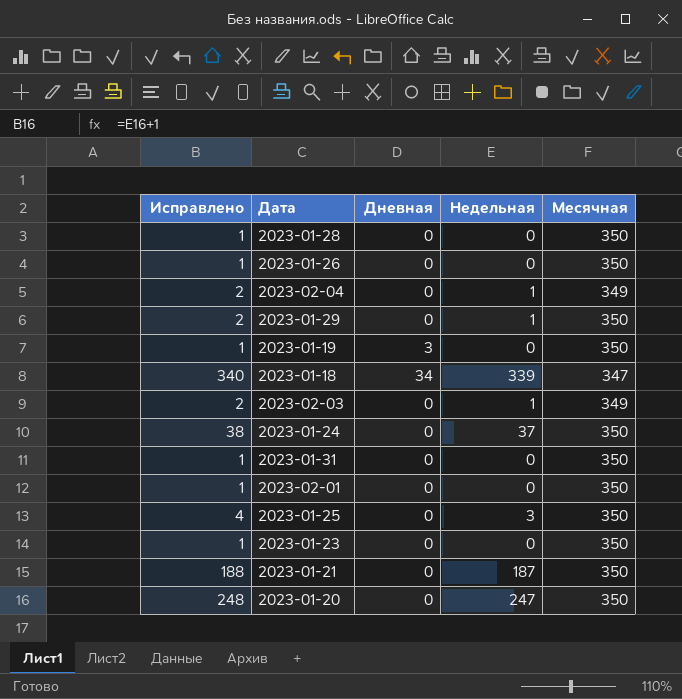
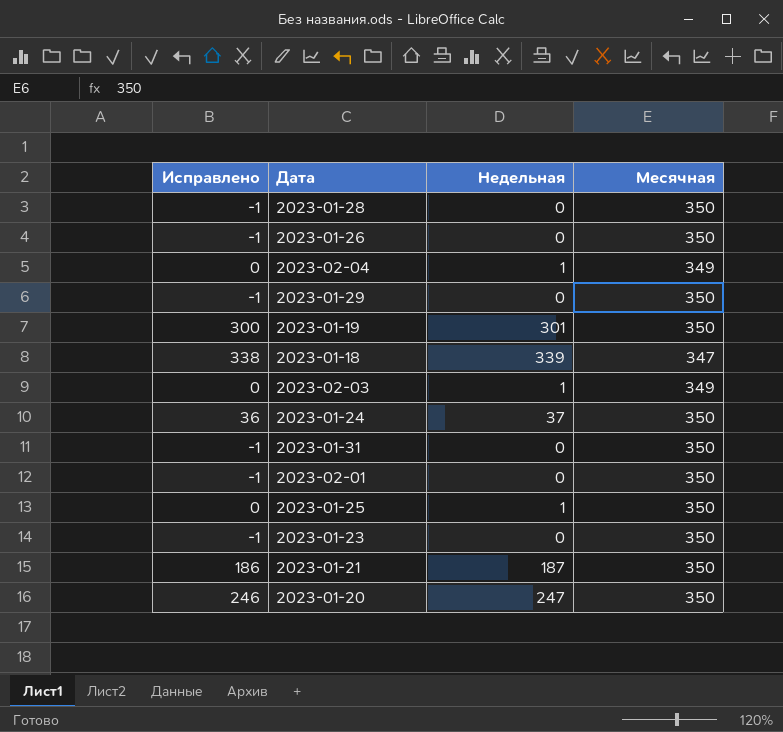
column Дневная | position: 3 -> none
column Исправлено | formula: [Недельная] + 1 -> [Недельная] - 1
2023-01-29 | Недельная: 1 -> 0
2023-01-19 | Недельная: 0 -> 301
2023-01-25 | Недельная: 3 -> 1

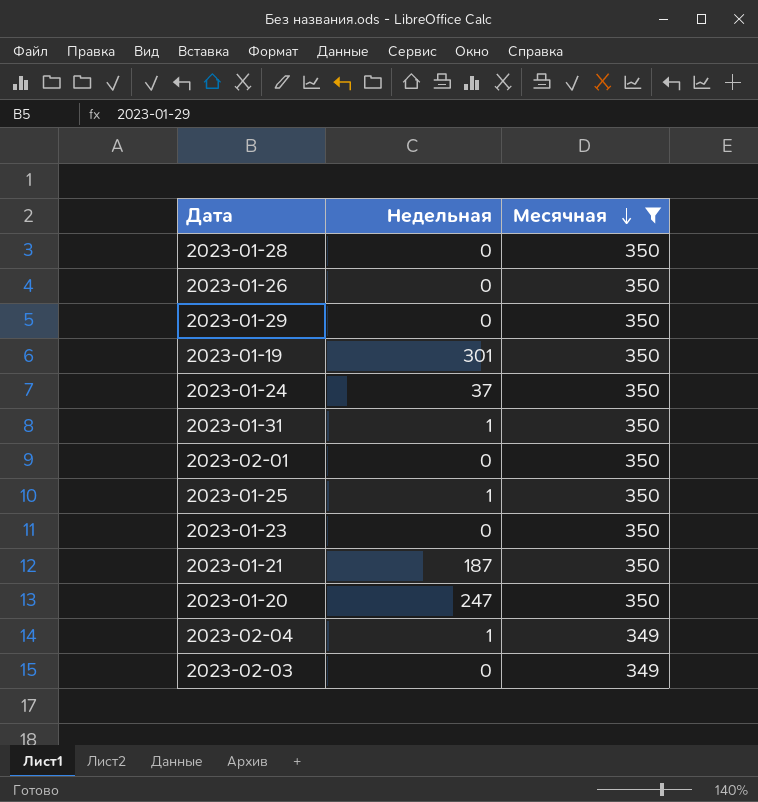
filter: none -> Месячная != 347
row order: none -> Месячная descending
column Исправлено | formula: [Недельная] - 1 -> none
2023-01-31 | Недельная: 0 -> 1
2023-02-03 | Недельная: 1 -> 0

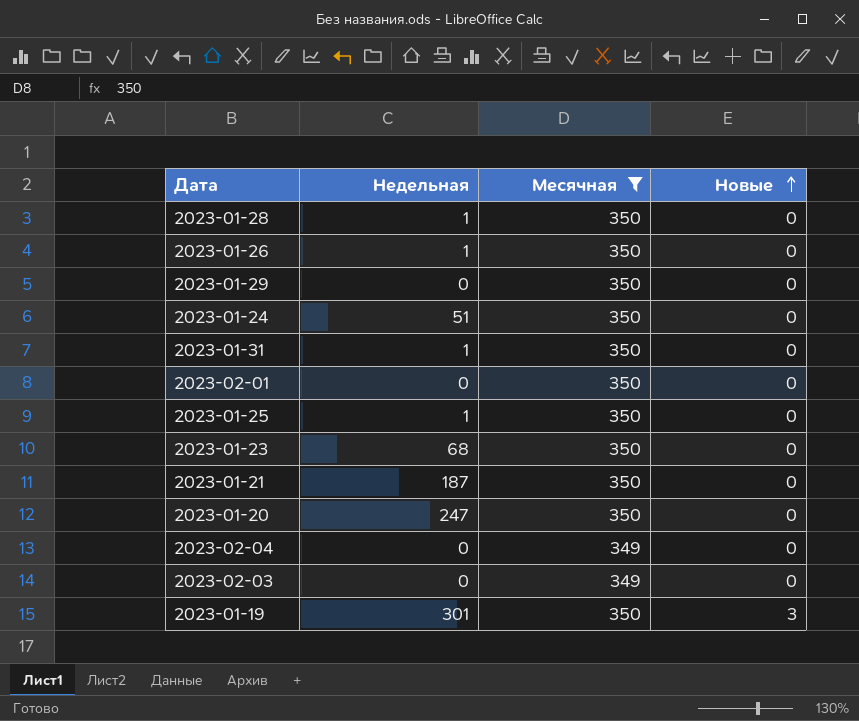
row order: Месячная descending -> Новые ascending
column Новые | position: none -> 4
2023-01-28 | Недельная: 0 -> 1
2023-01-26 | Недельная: 0 -> 1
2023-01-24 | Недельная: 37 -> 51
2023-01-23 | Недельная: 0 -> 68
2023-02-04 | Недельная: 1 -> 0

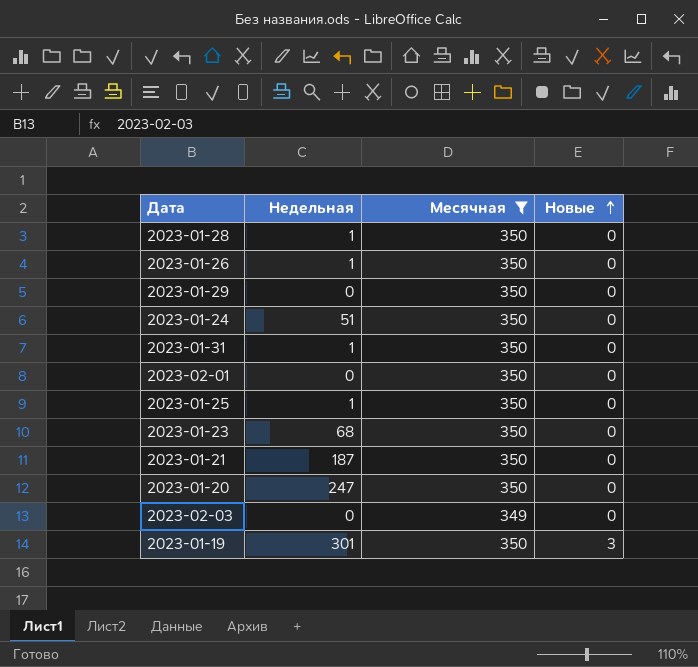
row 2023-02-04: 0 | 349 | 0 -> none

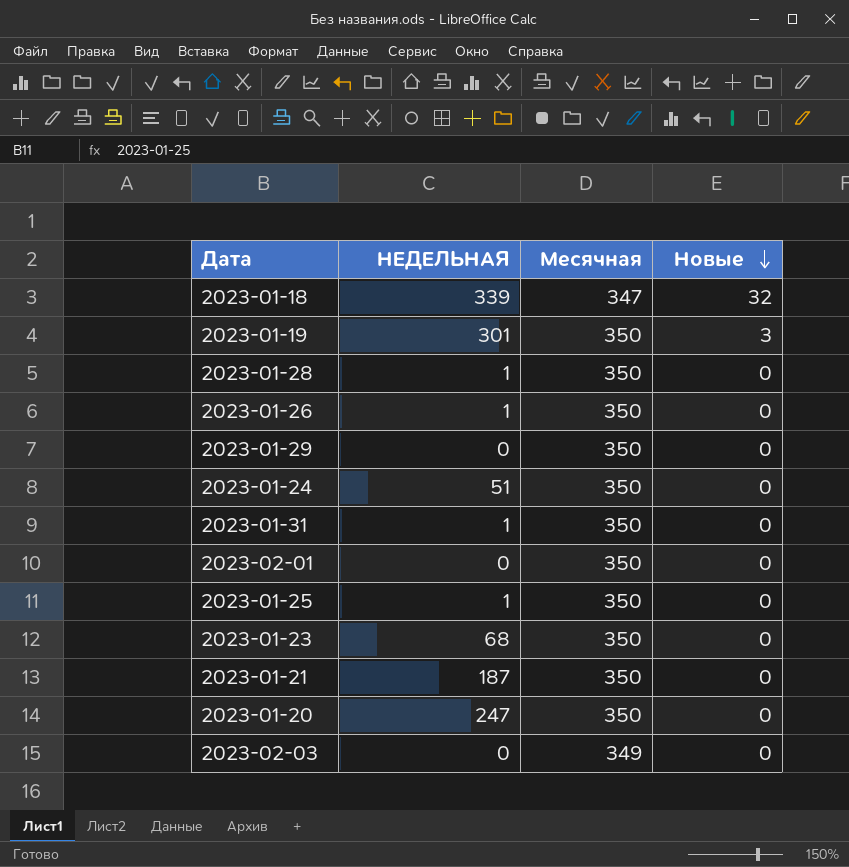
filter: Месячная != 347 -> none
row order: Новые ascending -> Новые descending
column name: Недельная -> НЕДЕЛЬНАЯ

